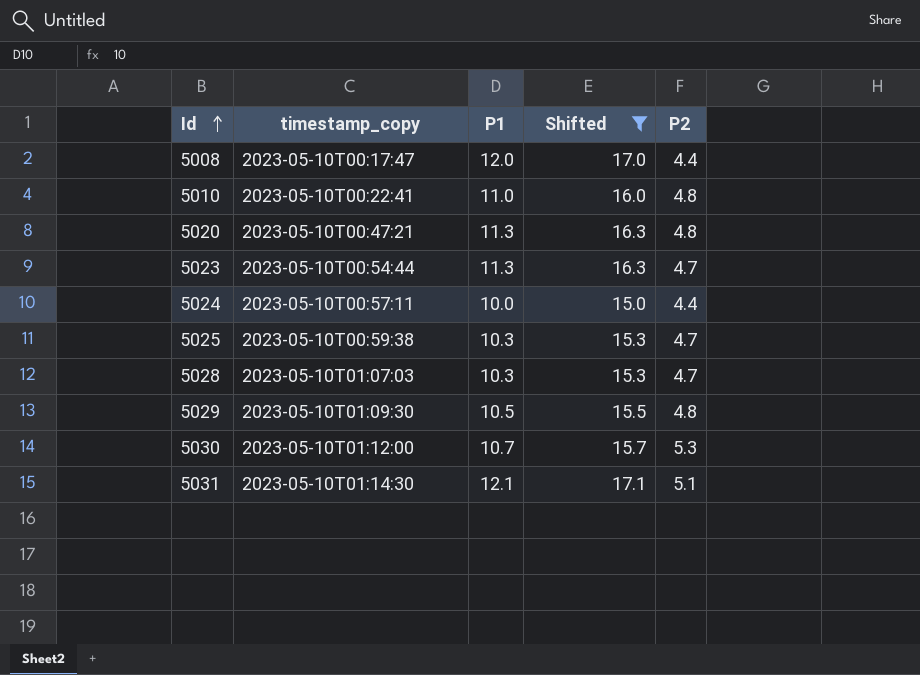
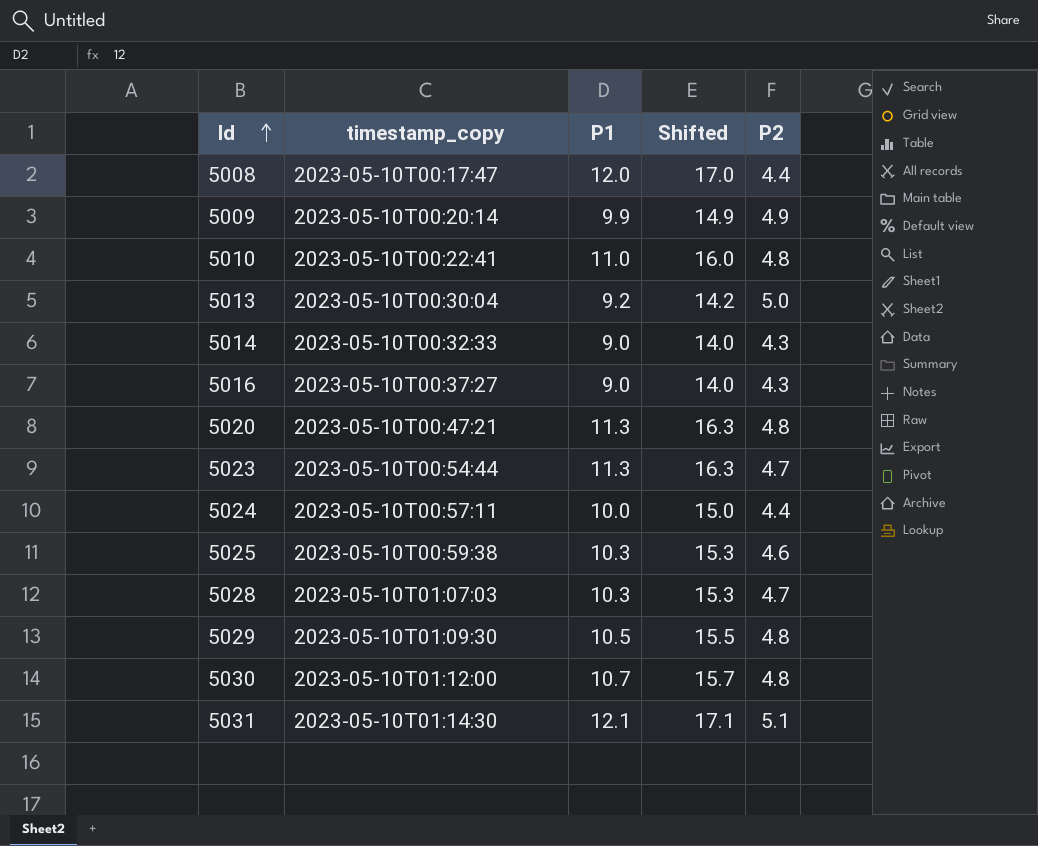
filter: Shifted >= 15.0 -> none
5025 | P2: 4.7 -> 4.6
5030 | P2: 5.3 -> 4.8

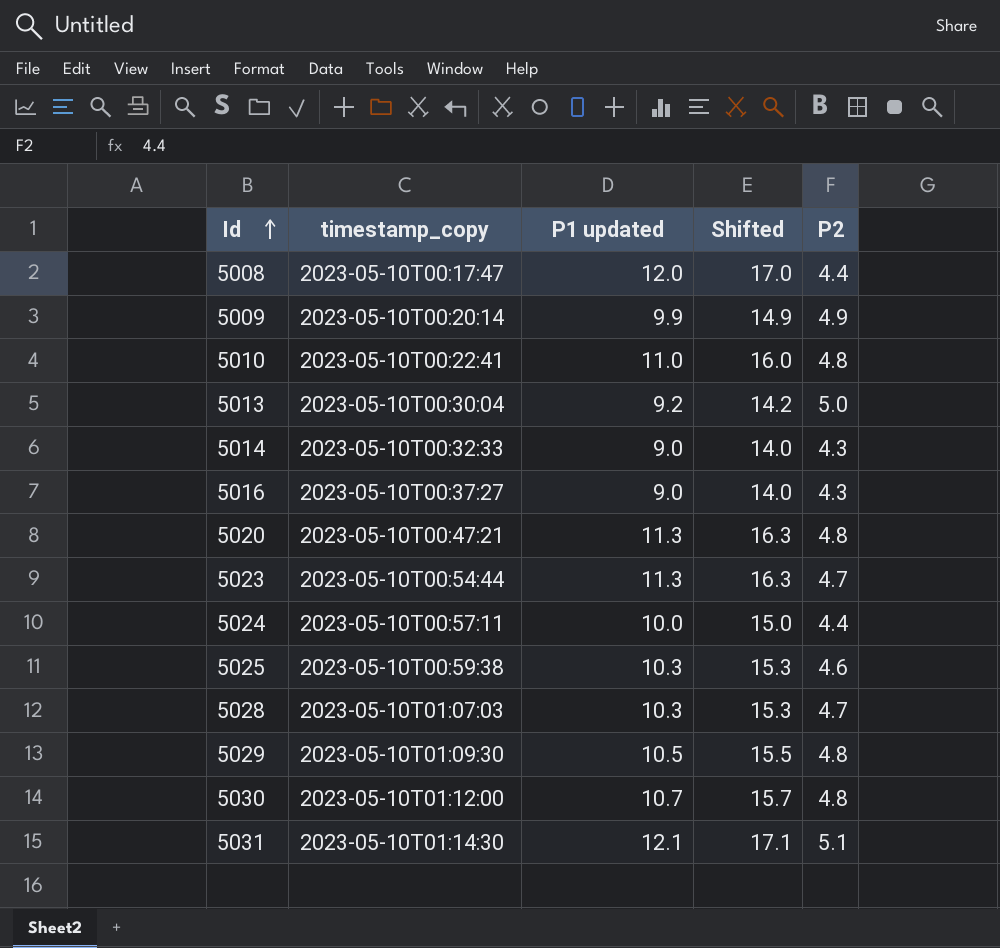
column name: P1 -> P1 updated

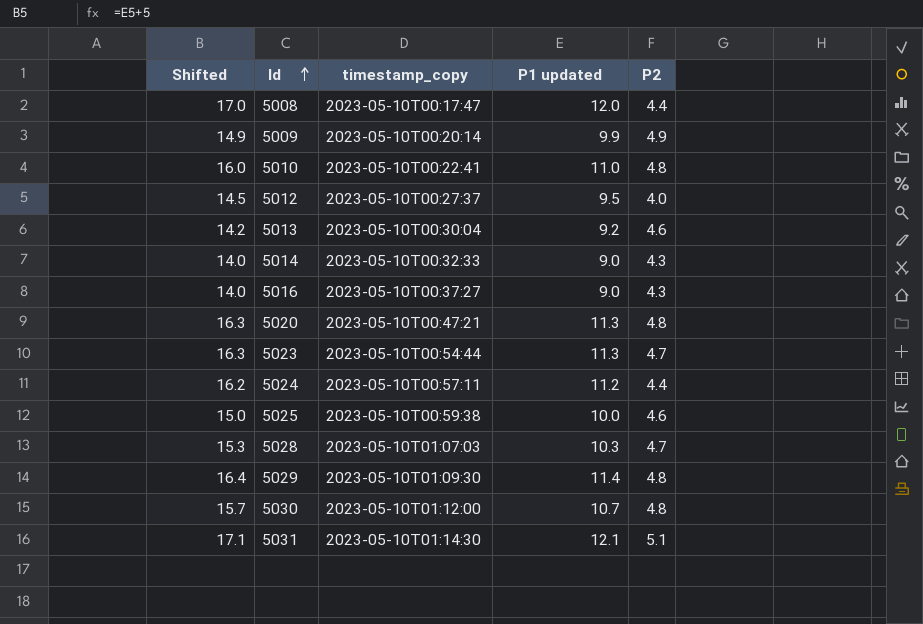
column Shifted | position: 4 -> 1
row 5012: none -> 14.5 | 2023-05-10T00:27:37 | 9.5 | 4.0
5013 | P2: 5.0 -> 4.6
5024 | Shifted: 15.0 -> 16.2
5024 | P1 updated: 10.0 -> 11.2
5025 | Shifted: 15.3 -> 15.0
5025 | P1 updated: 10.3 -> 10.0
5029 | Shifted: 15.5 -> 16.4
5029 | P1 updated: 10.5 -> 11.4

